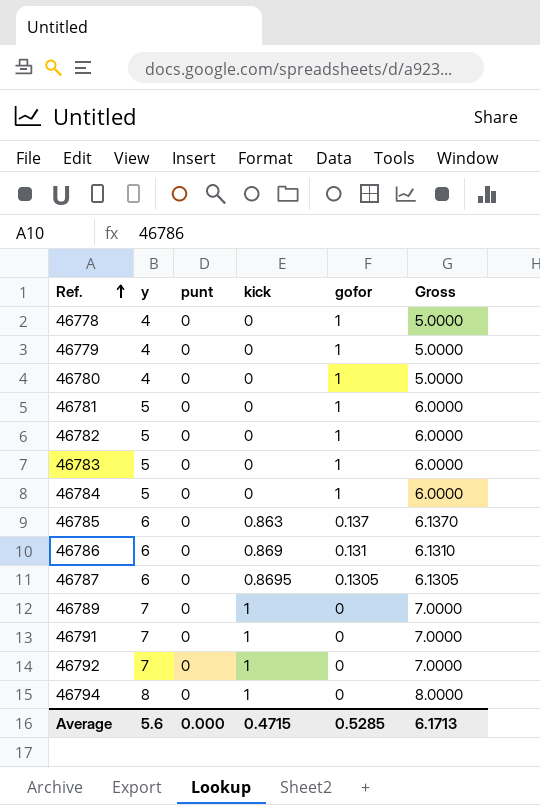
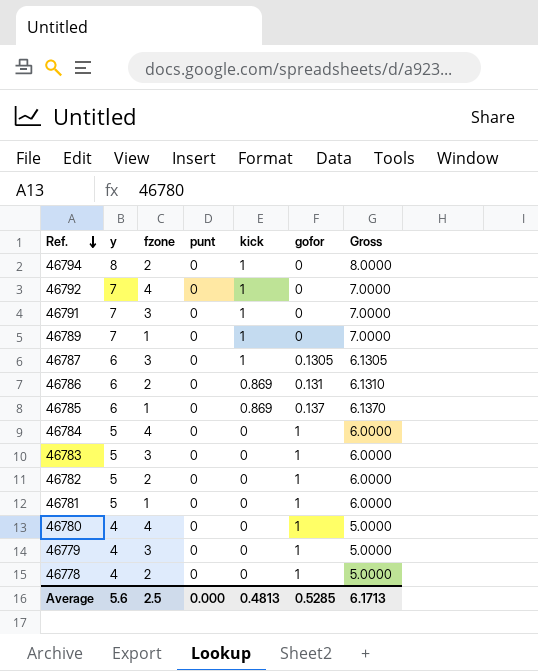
row order: Ref. ascending -> Ref. descending
column fzone | position: none -> 3
46787 | kick: 0.8695 -> 1
46785 | kick: 0.863 -> 0.869
Average | kick: 0.4715 -> 0.4813

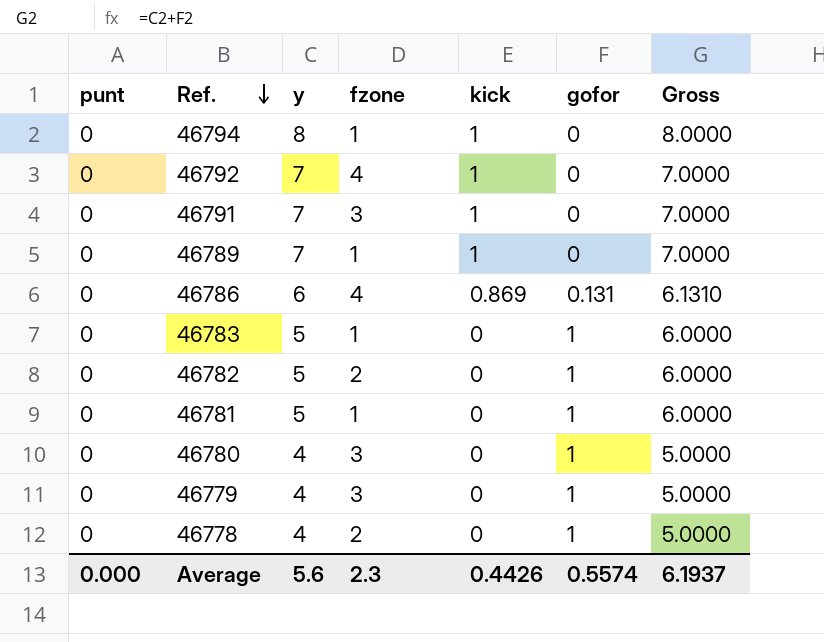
column punt | position: 4 -> 1
row 46787: 6 | 3 | 0 | 1 | 0.1305 | 6.1305 -> none
row 46785: 6 | 1 | 0 | 0.869 | 0.137 | 6.1370 -> none
row 46784: 5 | 4 | 0 | 0 | 1 | 6.0000 -> none
46794 | fzone: 2 -> 1
46786 | fzone: 2 -> 4
46783 | fzone: 3 -> 1
46780 | fzone: 4 -> 3
Average | fzone: 2.5 -> 2.3
Average | kick: 0.4813 -> 0.4426
Average | gofor: 0.5285 -> 0.5574
Average | Gross: 6.1713 -> 6.1937

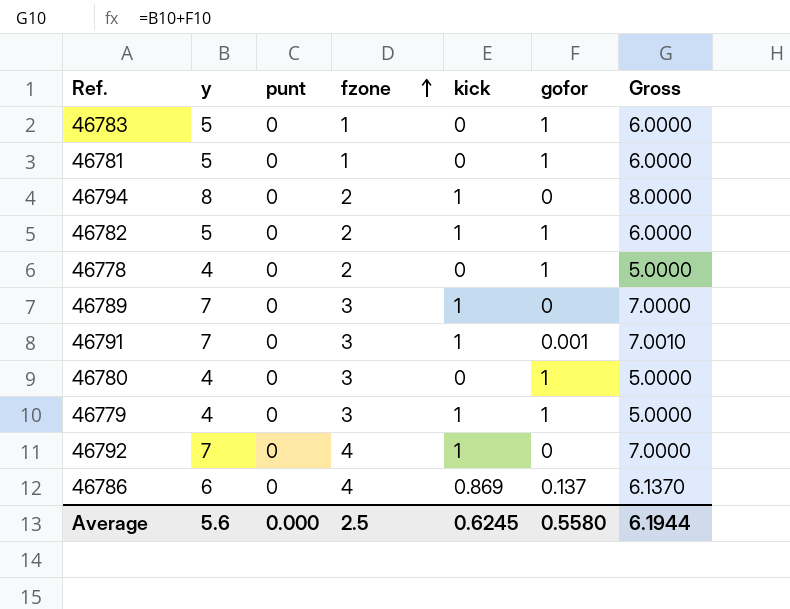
row order: Ref. descending -> fzone ascending
column punt | position: 1 -> 3
46794 | fzone: 1 -> 2
46782 | kick: 0 -> 1
46789 | fzone: 1 -> 3
46791 | gofor: 0 -> 0.001
46791 | Gross: 7.0000 -> 7.0010
46779 | kick: 0 -> 1
46786 | gofor: 0.131 -> 0.137
46786 | Gross: 6.1310 -> 6.1370
Average | fzone: 2.3 -> 2.5
Average | kick: 0.4426 -> 0.6245
Average | gofor: 0.5574 -> 0.5580
Average | Gross: 6.1937 -> 6.1944

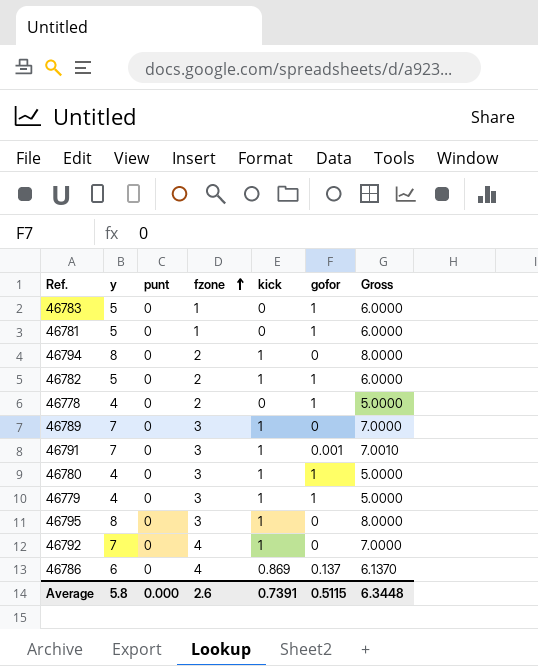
46780 | kick: 0 -> 1
row 46795: none -> 8 | 0 | 3 | 1 | 0 | 8.0000
Average | y: 5.6 -> 5.8
Average | fzone: 2.5 -> 2.6
Average | kick: 0.6245 -> 0.7391
Average | gofor: 0.5580 -> 0.5115
Average | Gross: 6.1944 -> 6.3448

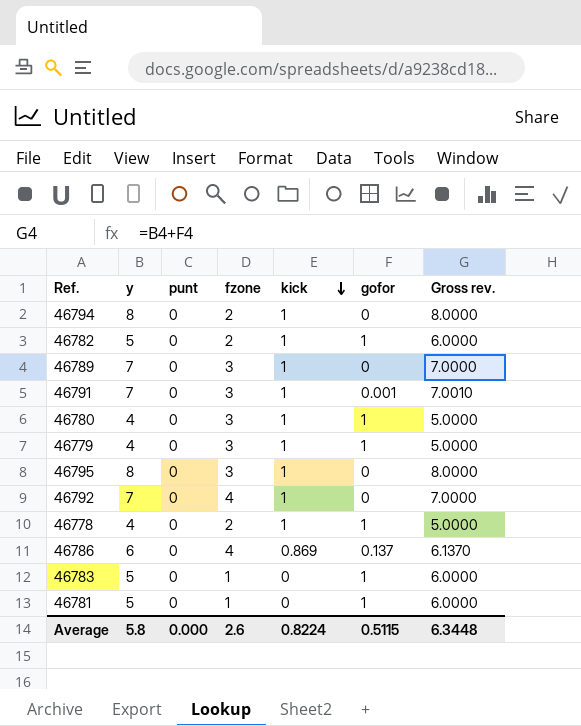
row order: fzone ascending -> kick descending
column name: Gross -> Gross rev.
46778 | kick: 0 -> 1
Average | kick: 0.7391 -> 0.8224

